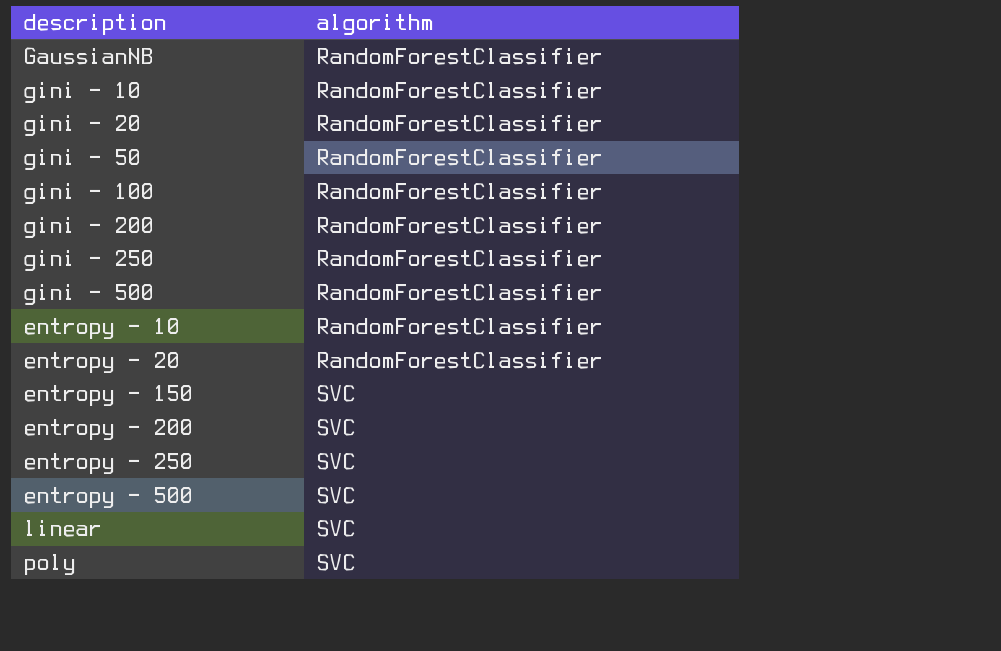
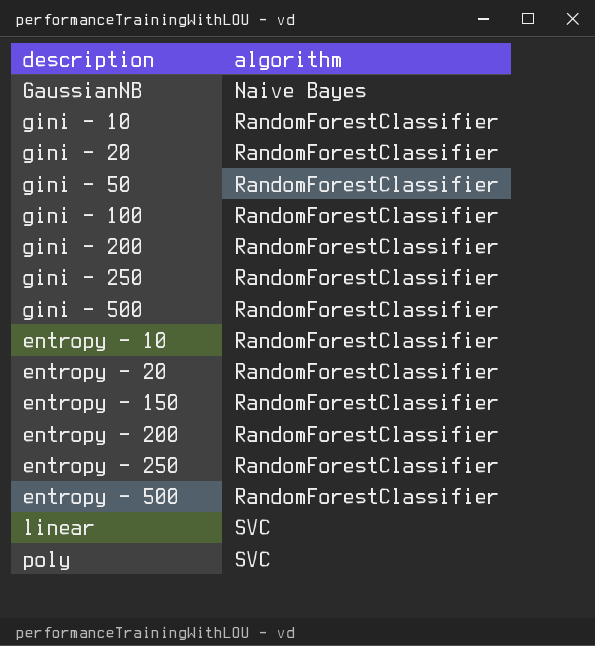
GaussianNB | algorithm: RandomForestClassifier -> Naive Bayes
entropy - 150 | algorithm: SVC -> RandomForestClassifier
entropy - 200 | algorithm: SVC -> RandomForestClassifier
entropy - 250 | algorithm: SVC -> RandomForestClassifier
entropy - 500 | algorithm: SVC -> RandomForestClassifier

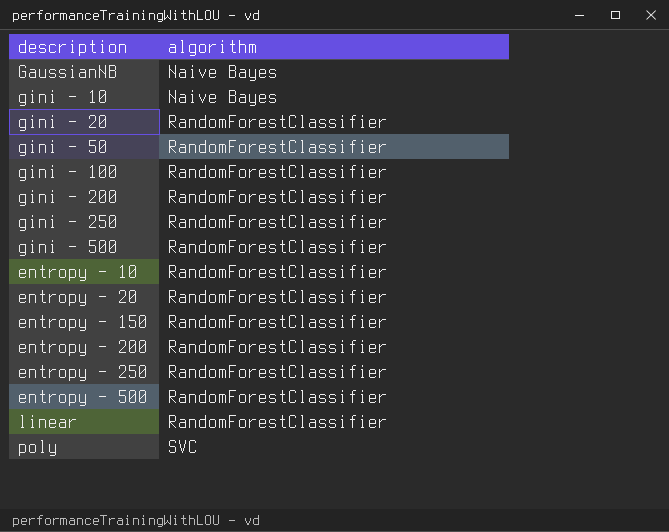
gini - 10 | algorithm: RandomForestClassifier -> Naive Bayes
linear | algorithm: SVC -> RandomForestClassifier

